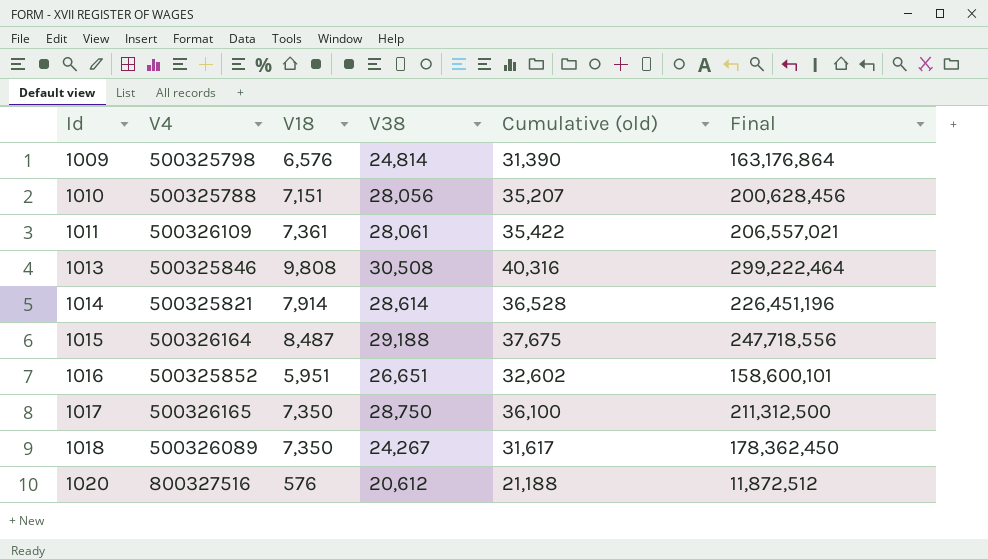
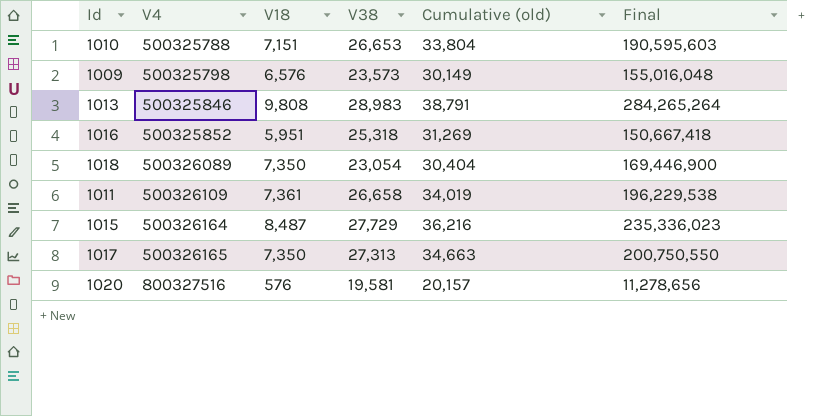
row order: Id ascending -> V4 ascending
row 1014: 500325821 | 7,914 | 28,614 | 36,528 | 226,451,196 -> none
1010 | V38: 28,056 -> 26,653
1010 | Cumulative (old): 35,207 -> 33,804
1010 | Final: 200,628,456 -> 190,595,603
1009 | V38: 24,814 -> 23,573
1009 | Cumulative (old): 31,390 -> 30,149
1009 | Final: 163,176,864 -> 155,016,048
1013 | V38: 30,508 -> 28,983
1013 | Cumulative (old): 40,316 -> 38,791
1013 | Final: 299,222,464 -> 284,265,264
1016 | V38: 26,651 -> 25,318
1016 | Cumulative (old): 32,602 -> 31,269
1016 | Final: 158,600,101 -> 150,667,418
1018 | V38: 24,267 -> 23,054
1018 | Cumulative (old): 31,617 -> 30,404
1018 | Final: 178,362,450 -> 169,446,900
1011 | V38: 28,061 -> 26,658
1011 | Cumulative (old): 35,422 -> 34,019
1011 | Final: 206,557,021 -> 196,229,538
1015 | V38: 29,188 -> 27,729
1015 | Cumulative (old): 37,675 -> 36,216
1015 | Final: 247,718,556 -> 235,336,023
1017 | V38: 28,750 -> 27,313
1017 | Cumulative (old): 36,100 -> 34,663
1017 | Final: 211,312,500 -> 200,750,550
1020 | V38: 20,612 -> 19,581
1020 | Cumulative (old): 21,188 -> 20,157
1020 | Final: 11,872,512 -> 11,278,656

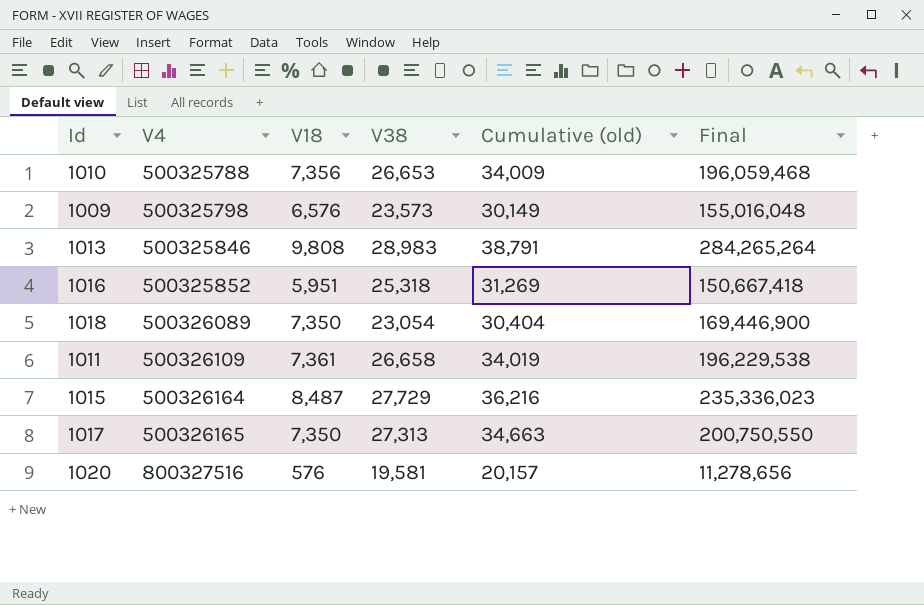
1010 | V18: 7,151 -> 7,356
1010 | Cumulative (old): 33,804 -> 34,009
1010 | Final: 190,595,603 -> 196,059,468

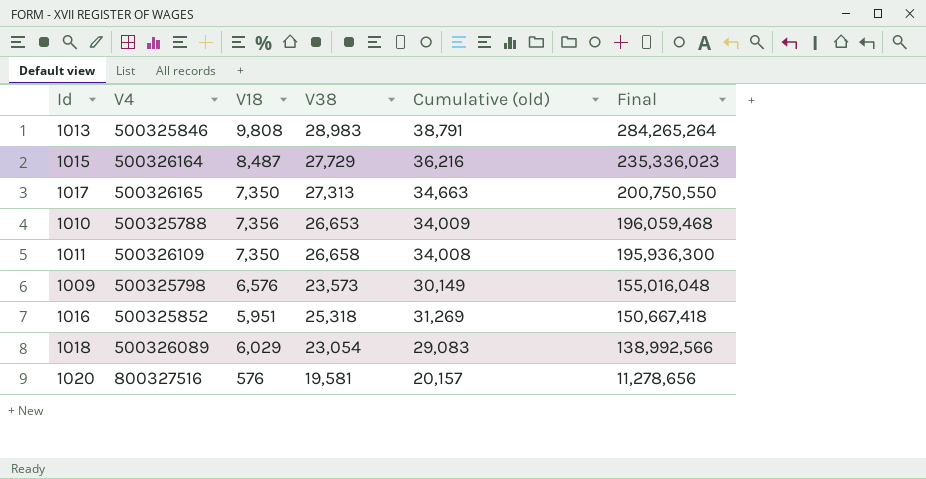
row order: V4 ascending -> Final descending
1011 | V18: 7,361 -> 7,350
1011 | Cumulative (old): 34,019 -> 34,008
1011 | Final: 196,229,538 -> 195,936,300
1018 | V18: 7,350 -> 6,029
1018 | Cumulative (old): 30,404 -> 29,083
1018 | Final: 169,446,900 -> 138,992,566

